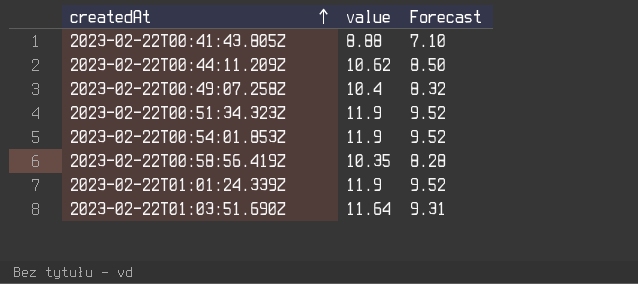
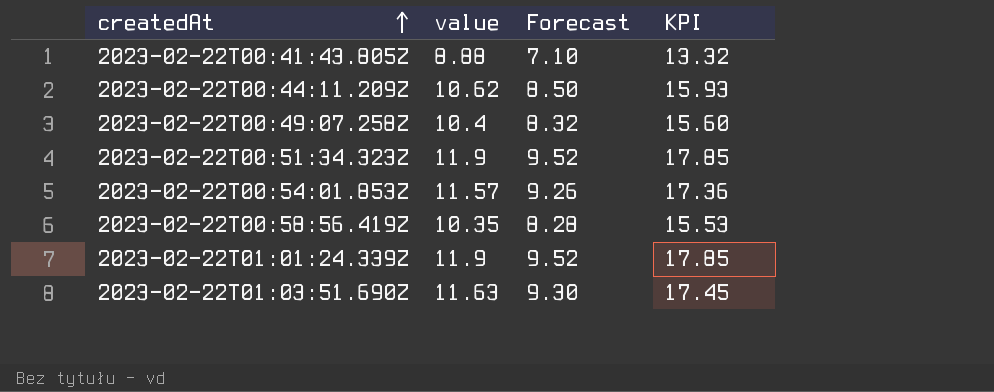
column KPI | formula: none -> [value] * 1.5
2023-02-22T00:54:01.853Z | value: 11.9 -> 11.57
2023-02-22T00:54:01.853Z | Forecast: 9.52 -> 9.26
2023-02-22T01:03:51.690Z | value: 11.64 -> 11.63
2023-02-22T01:03:51.690Z | Forecast: 9.31 -> 9.30

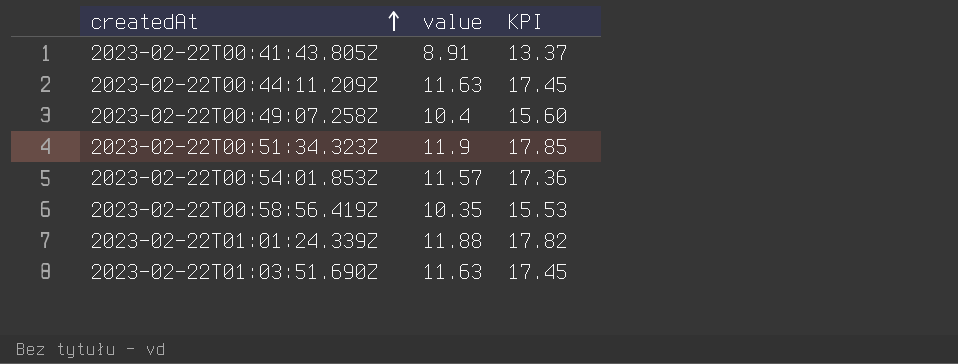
column Forecast | formula: [value] * 0.8 -> none
2023-02-22T00:41:43.805Z | value: 8.88 -> 8.91
2023-02-22T00:41:43.805Z | KPI: 13.32 -> 13.37
2023-02-22T00:44:11.209Z | value: 10.62 -> 11.63
2023-02-22T00:44:11.209Z | KPI: 15.93 -> 17.45
2023-02-22T01:01:24.339Z | value: 11.9 -> 11.88
2023-02-22T01:01:24.339Z | KPI: 17.85 -> 17.82

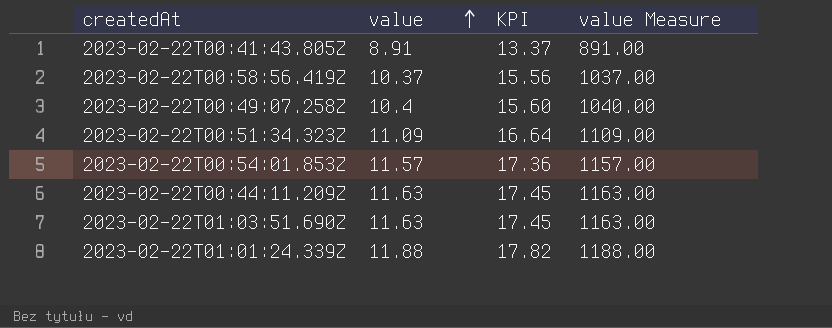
row order: createdAt ascending -> value ascending
column value Measure | formula: none -> [value] * 100
2023-02-22T00:58:56.419Z | value: 10.35 -> 10.37
2023-02-22T00:58:56.419Z | KPI: 15.53 -> 15.56
2023-02-22T00:51:34.323Z | value: 11.9 -> 11.09
2023-02-22T00:51:34.323Z | KPI: 17.85 -> 16.64

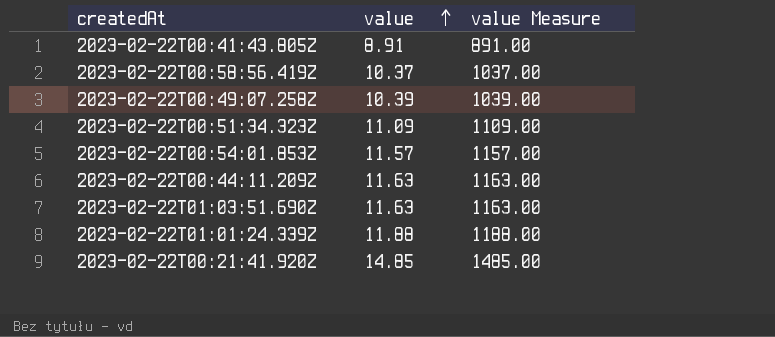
column KPI | formula: [value] * 1.5 -> none
2023-02-22T00:49:07.258Z | value: 10.4 -> 10.39
2023-02-22T00:49:07.258Z | value Measure: 1040.00 -> 1039.00
row 2023-02-22T00:21:41.920Z: none -> 14.85 | 1485.00

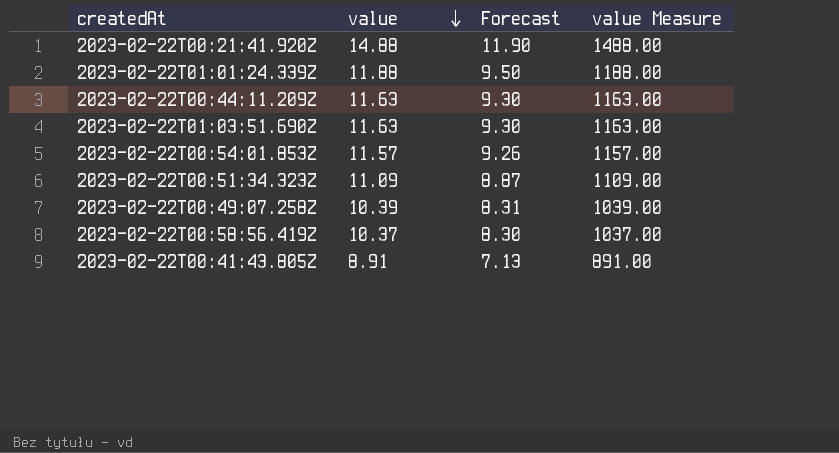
row order: value ascending -> value descending
column Forecast | formula: none -> [value] * 0.8
2023-02-22T00:21:41.920Z | value: 14.85 -> 14.88
2023-02-22T00:21:41.920Z | value Measure: 1485.00 -> 1488.00

